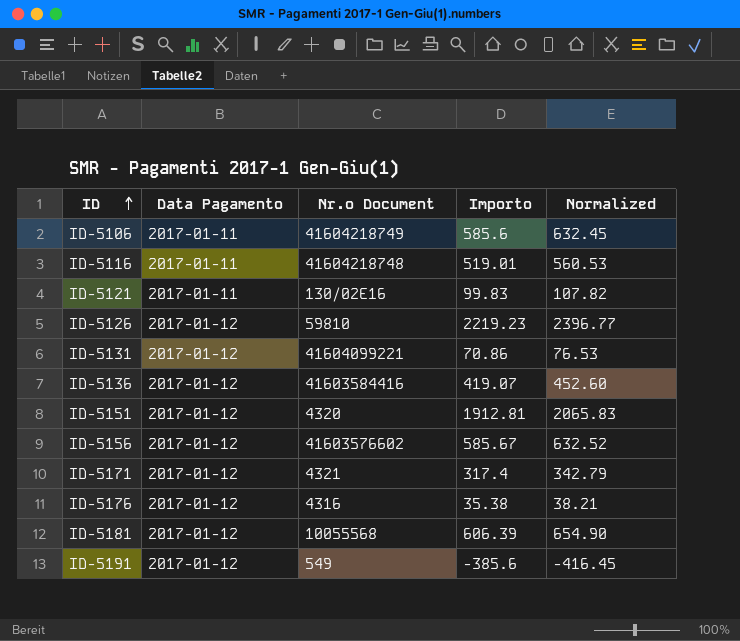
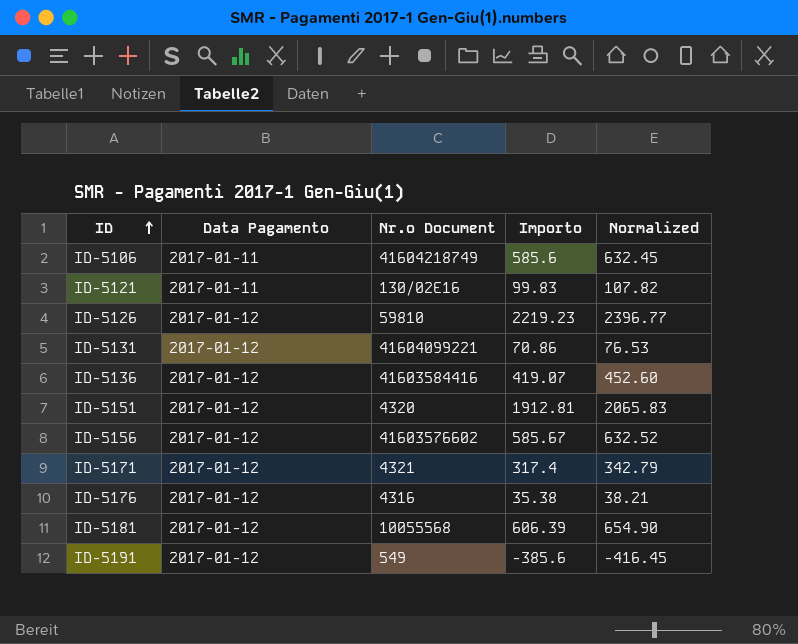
row ID-5116: 2017-01-11 | 41604218748 | 519.01 | 560.53 -> none

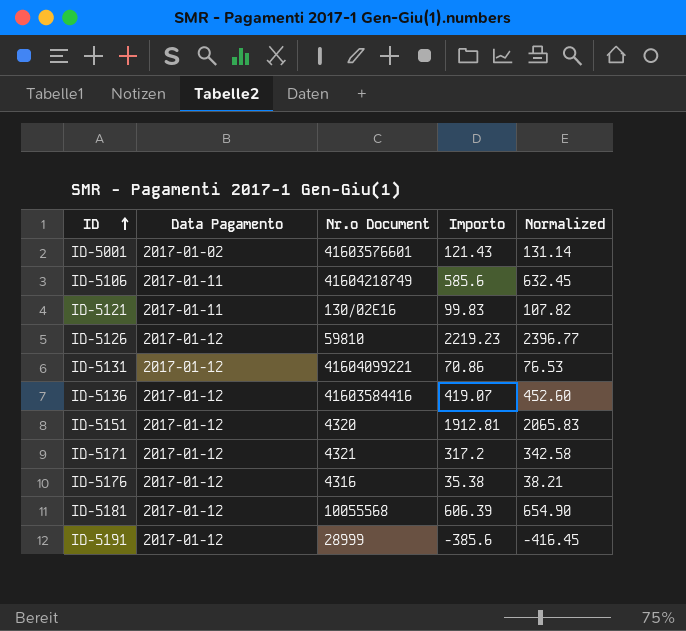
row ID-5156: 2017-01-12 | 41603576602 | 585.67 | 632.52 -> none
row ID-5001: none -> 2017-01-02 | 41603576601 | 121.43 | 131.14
ID-5171 | Importo: 317.4 -> 317.2
ID-5171 | Normalized: 342.79 -> 342.58
ID-5191 | Nr.o Document: 549 -> 28999

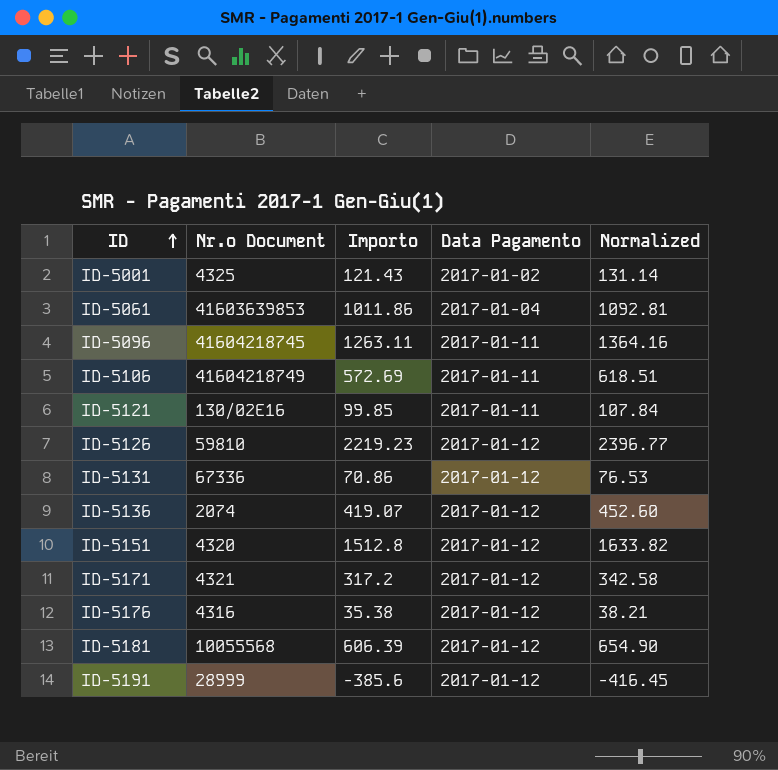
column Data Pagamento | position: 2 -> 4
ID-5001 | Nr.o Document: 41603576601 -> 4325
row ID-5061: none -> 41603639853 | 1011.86 | 2017-01-04 | 1092.81
row ID-5096: none -> 41604218745 | 1263.11 | 2017-01-11 | 1364.16
ID-5106 | Importo: 585.6 -> 572.69
ID-5106 | Normalized: 632.45 -> 618.51
ID-5121 | Importo: 99.83 -> 99.85
ID-5121 | Normalized: 107.82 -> 107.84
ID-5131 | Nr.o Document: 41604099221 -> 67336
ID-5136 | Nr.o Document: 41603584416 -> 2074
ID-5151 | Importo: 1912.81 -> 1512.8
ID-5151 | Normalized: 2065.83 -> 1633.82

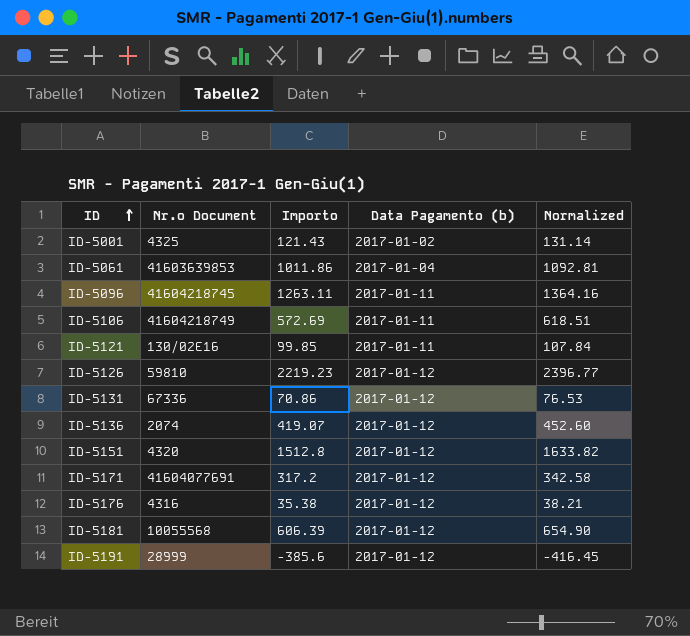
column name: Data Pagamento -> Data Pagamento (b)
ID-5171 | Nr.o Document: 4321 -> 41604077691

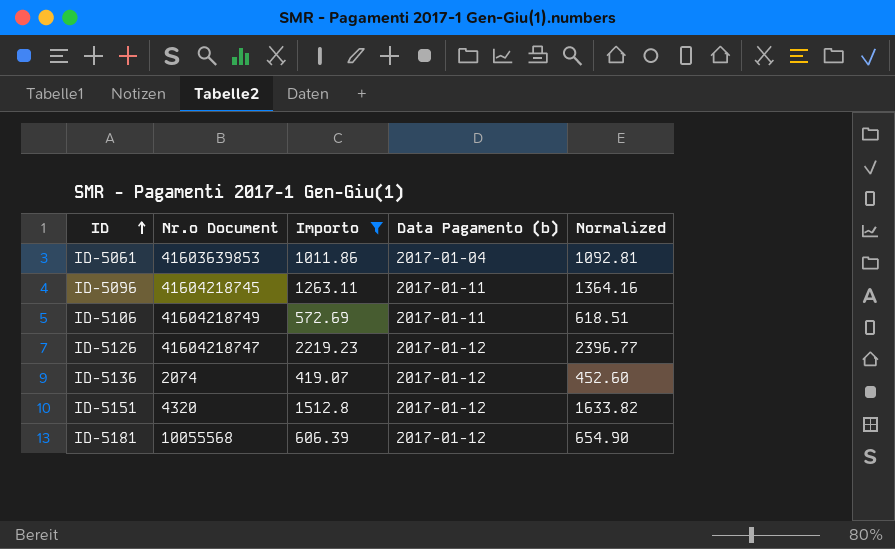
filter: none -> Importo >= 419.07
ID-5126 | Nr.o Document: 59810 -> 41604218747

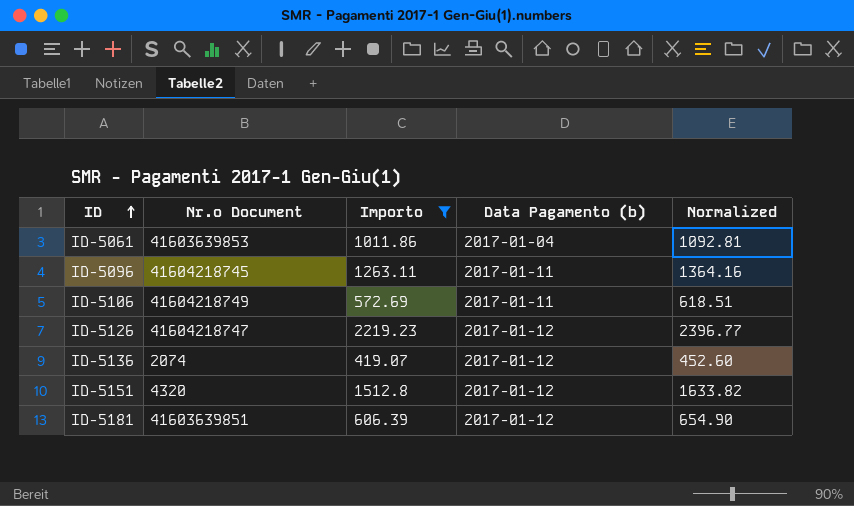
ID-5181 | Nr.o Document: 10055568 -> 41603639851

